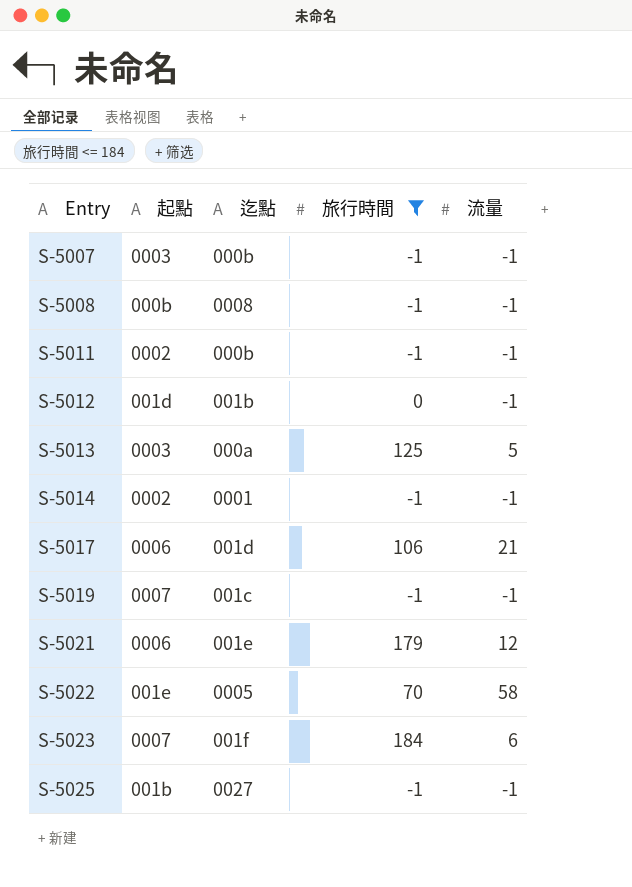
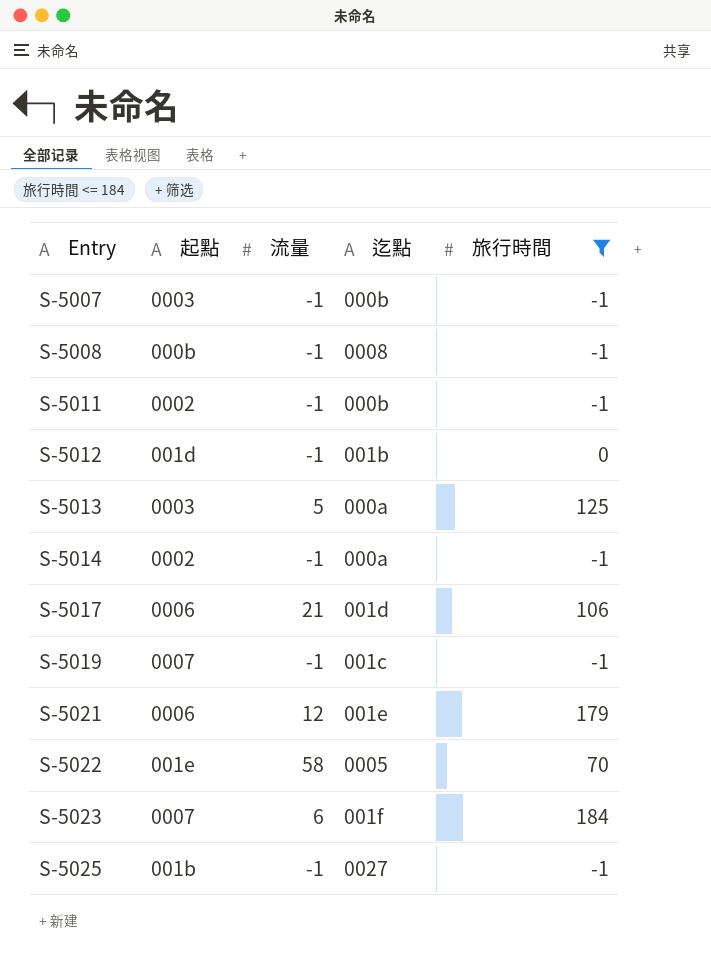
column 流量 | position: 5 -> 3
S-5014 | 迄點: 0001 -> 000a

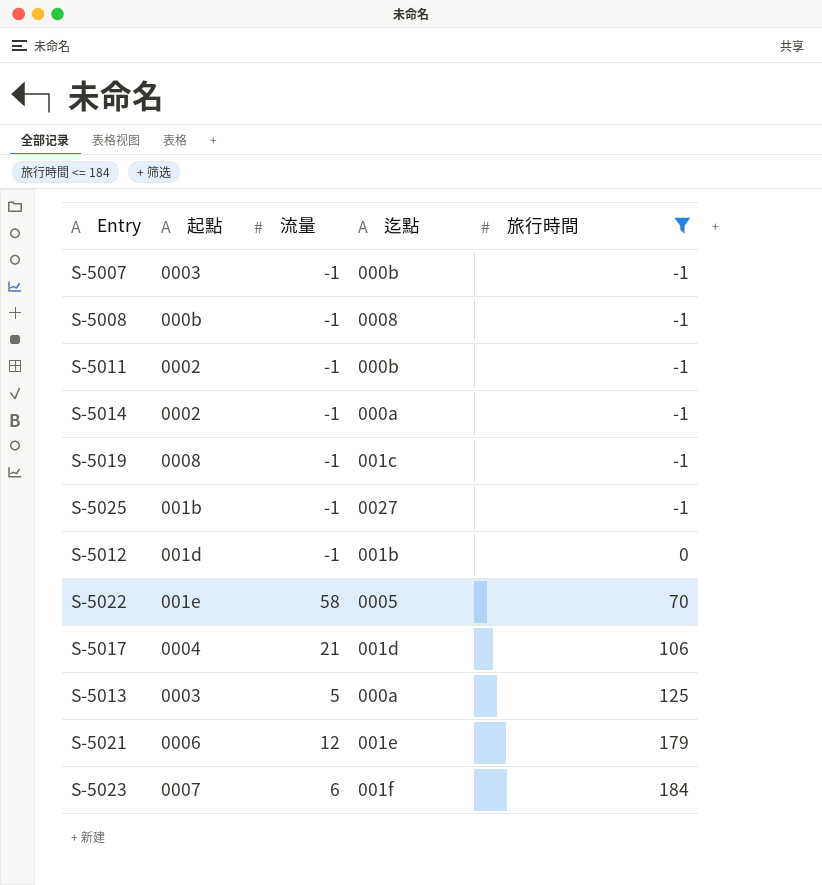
row order: Entry ascending -> 旅行時間 ascending
S-5019 | 起點: 0007 -> 0008
S-5017 | 起點: 0006 -> 0004

